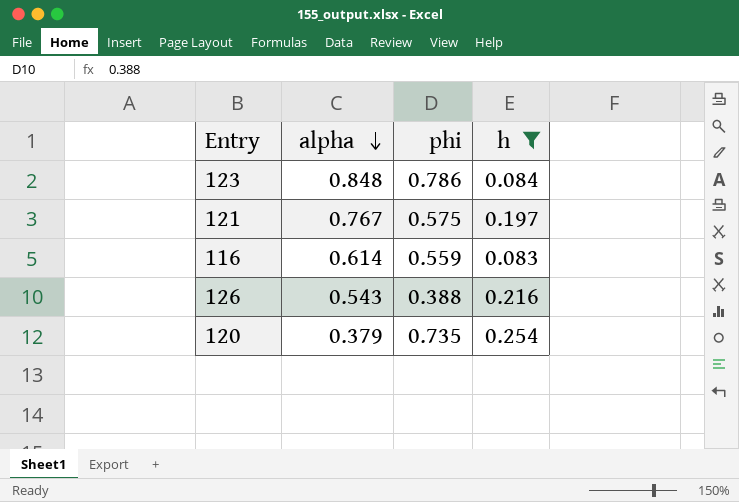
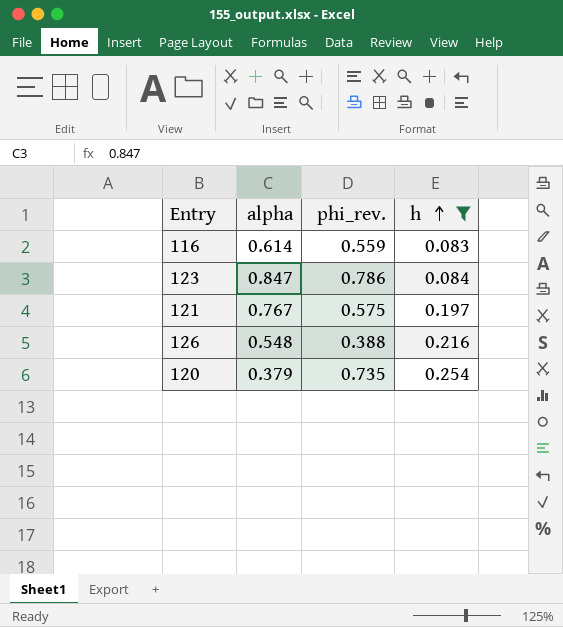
row order: alpha descending -> h ascending
column name: phi -> phi_rev.
123 | alpha: 0.848 -> 0.847
126 | alpha: 0.543 -> 0.548

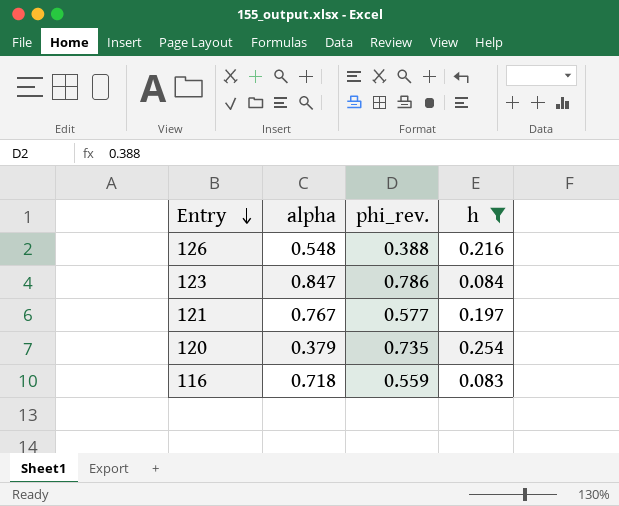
row order: h ascending -> Entry descending
121 | phi_rev.: 0.575 -> 0.577
116 | alpha: 0.614 -> 0.718

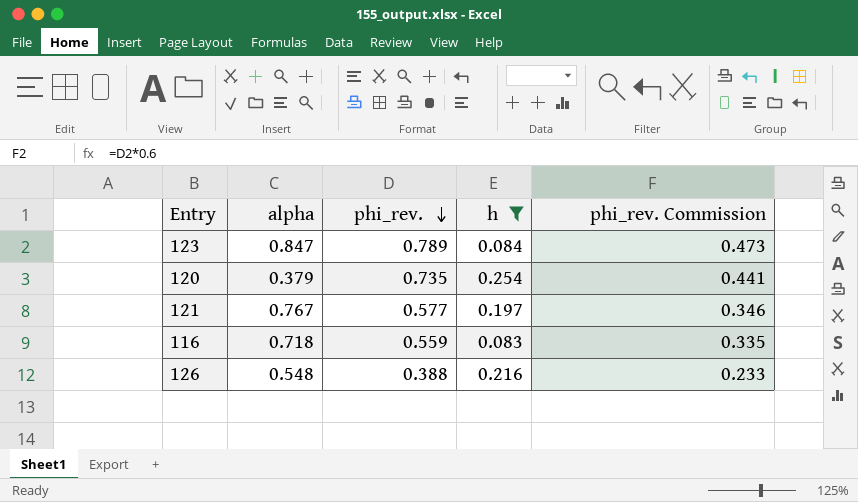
row order: Entry descending -> phi_rev. descending
column phi_rev. Commission | formula: none -> [phi_rev.] * 0.6
123 | phi_rev.: 0.786 -> 0.789

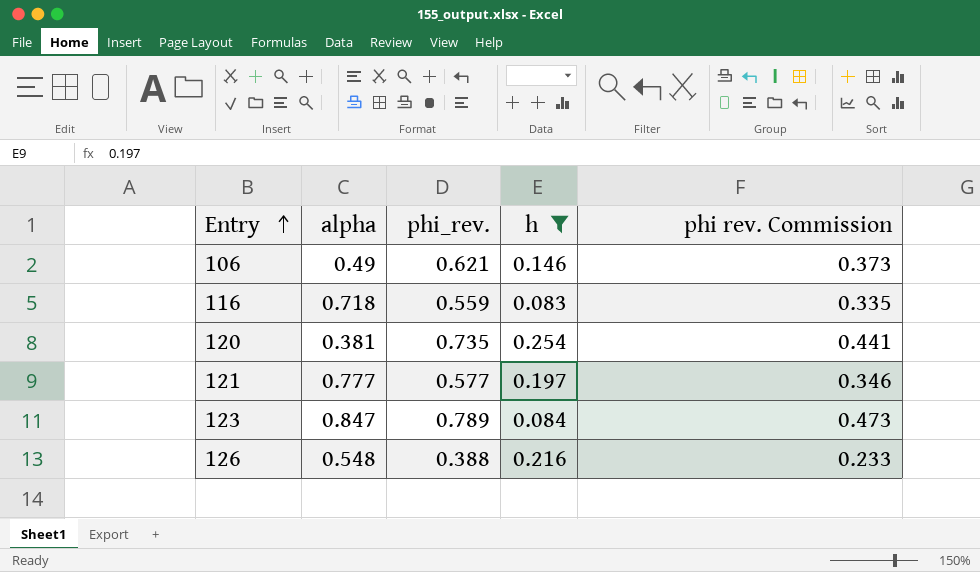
row order: phi_rev. descending -> Entry ascending
column name: phi_rev. Commission -> phi rev. Commission
row 106: none -> 0.49 | 0.621 | 0.146 | 0.373
120 | alpha: 0.379 -> 0.381
121 | alpha: 0.767 -> 0.777

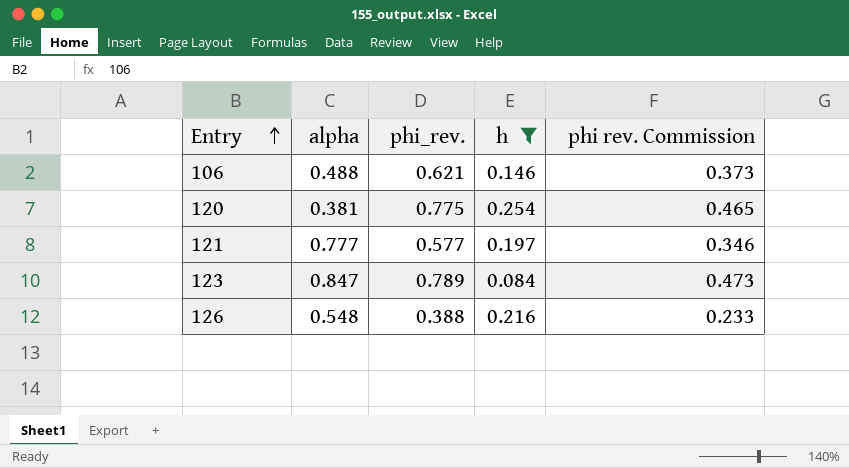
row 116: 0.718 | 0.559 | 0.083 | 0.335 -> none
106 | alpha: 0.49 -> 0.488
120 | phi_rev.: 0.735 -> 0.775
120 | phi rev. Commission: 0.441 -> 0.465

